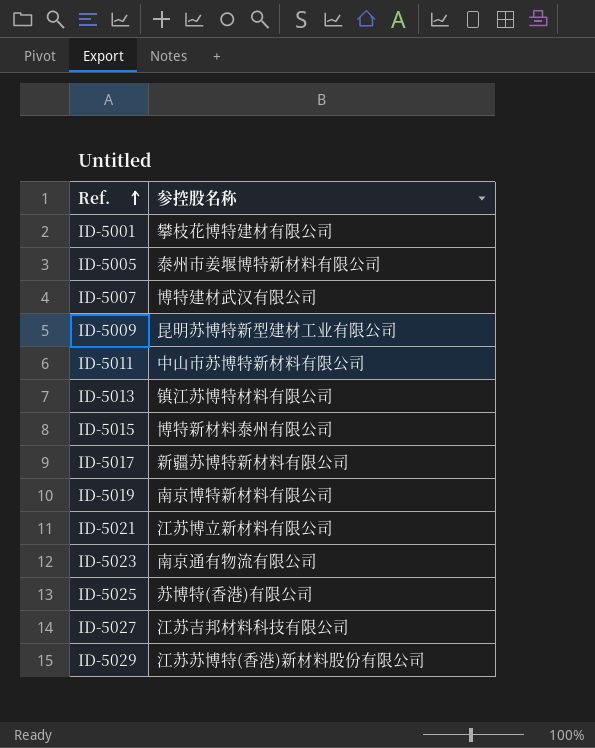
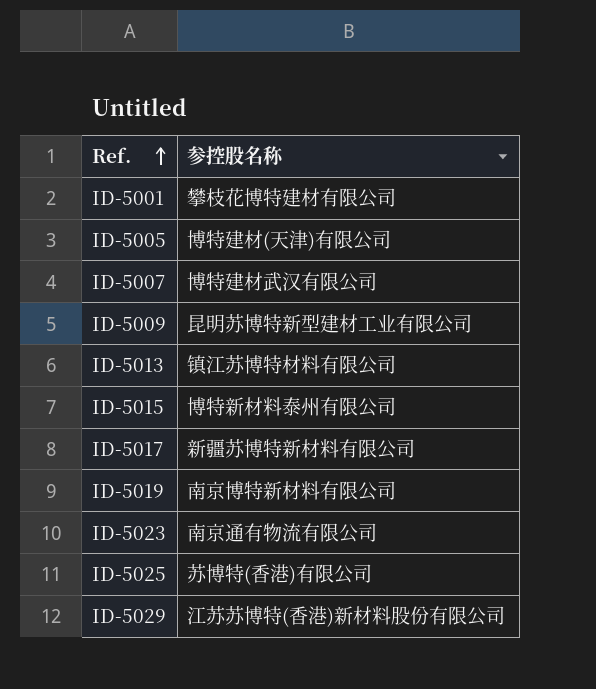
row ID-5011: 中山市苏博特新材料有限公司 -> none
row ID-5021: 江苏博立新材料有限公司 -> none
row ID-5027: 江苏吉邦材料科技有限公司 -> none
ID-5005 | 参控股名称: 泰州市姜堰博特新材料有限公司 -> 博特建材(天津)有限公司

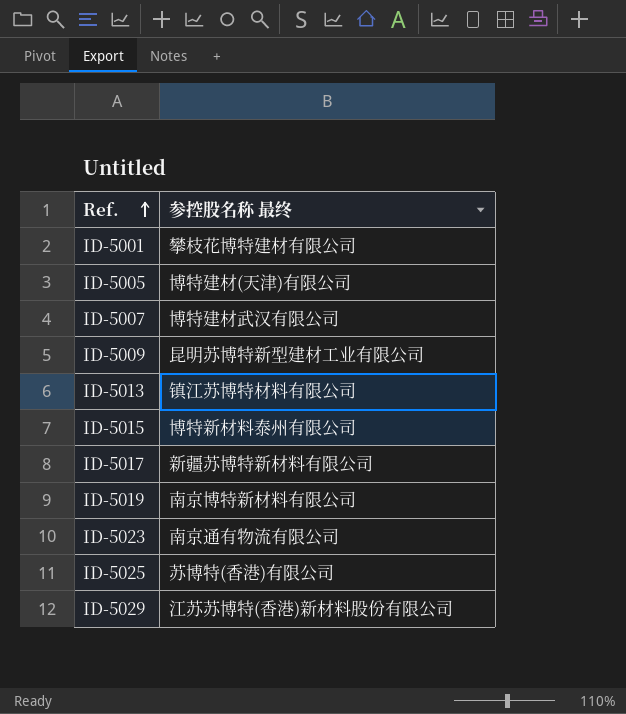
column name: 参控股名称 -> 参控股名称 最终

